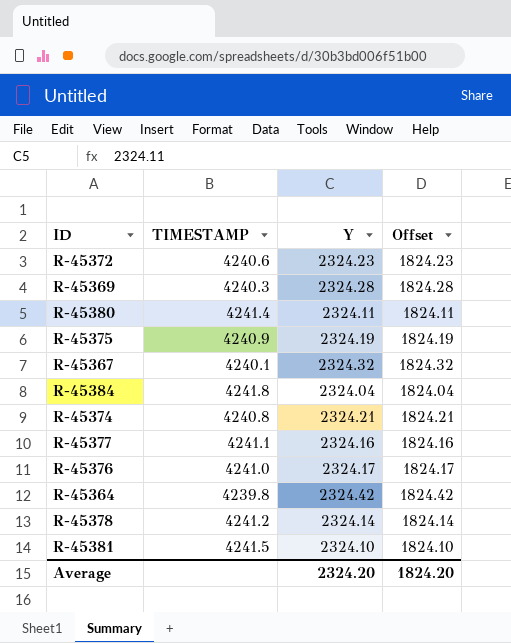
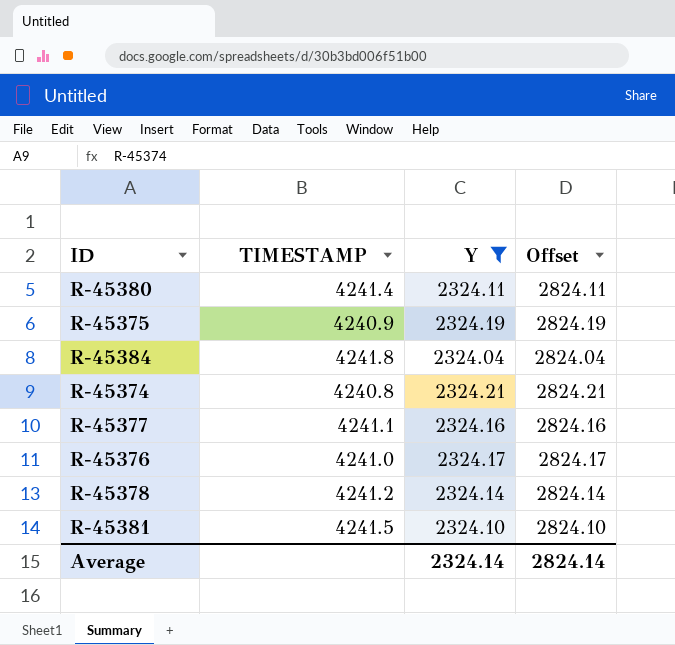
filter: none -> Y <= 2324.21
column Offset | formula: [Y] - 500 -> [Y] + 500
Average | Y: 2324.20 -> 2324.14
Average | Offset: 1824.20 -> 2824.14

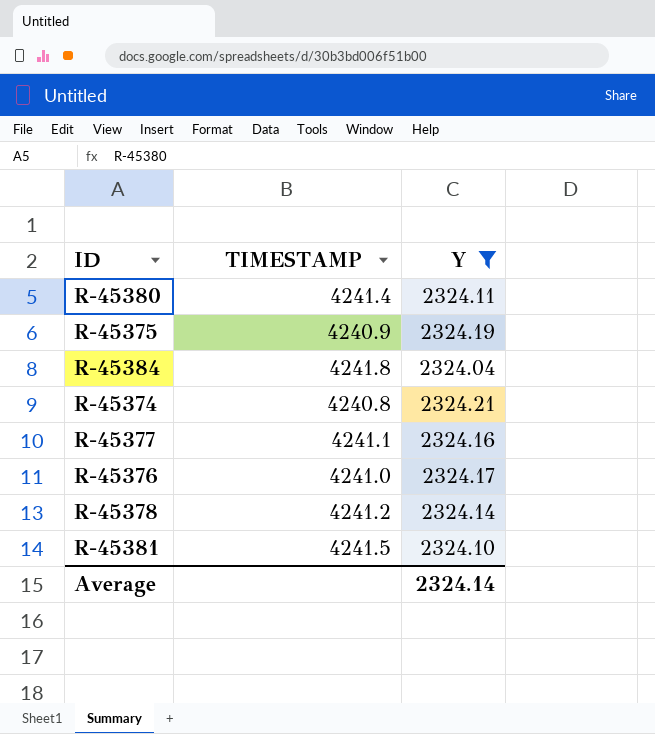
column Offset | formula: [Y] + 500 -> none

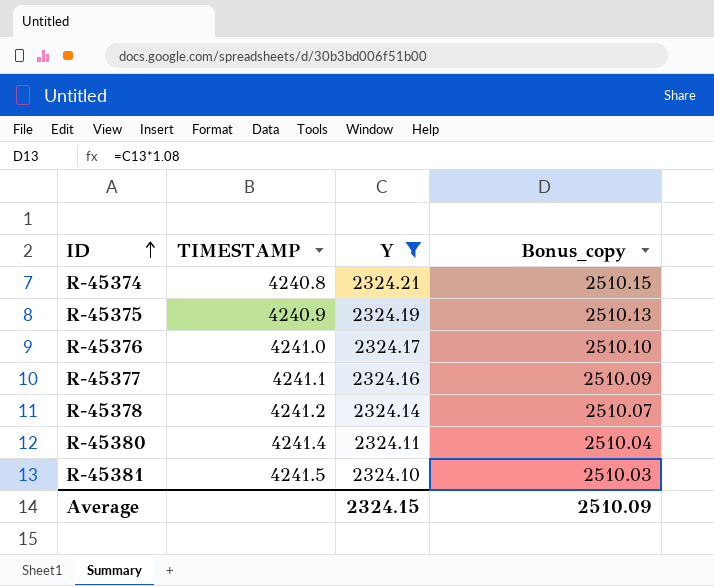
row order: none -> ID ascending
column Bonus_copy | formula: none -> [Y] * 1.08
row R-45384: 4241.8 | 2324.04 -> none
Average | Y: 2324.14 -> 2324.15

